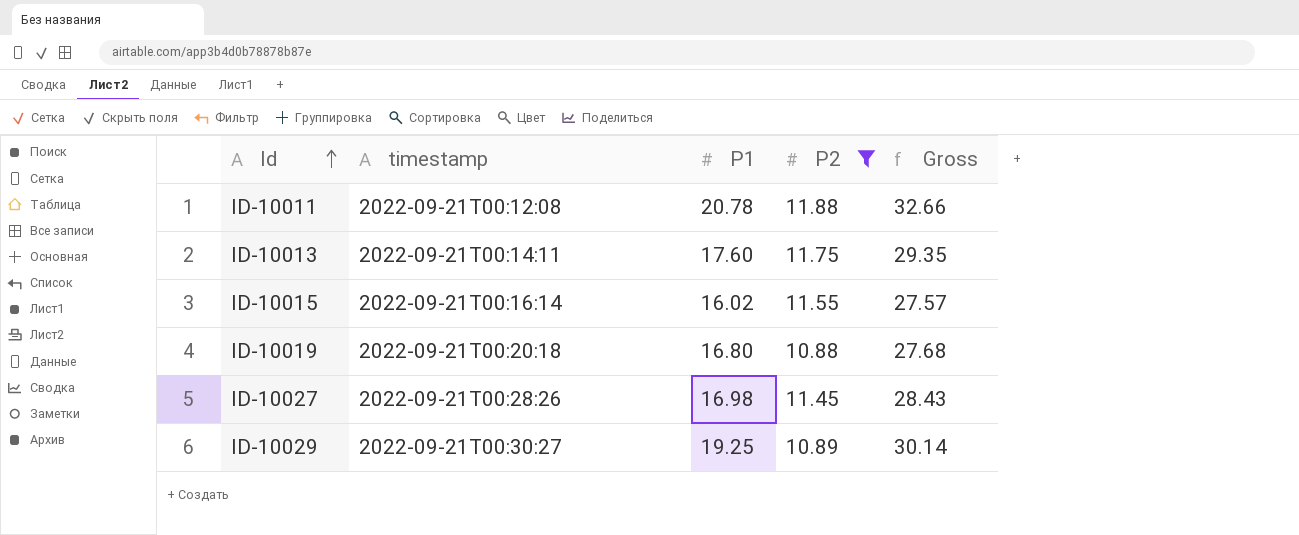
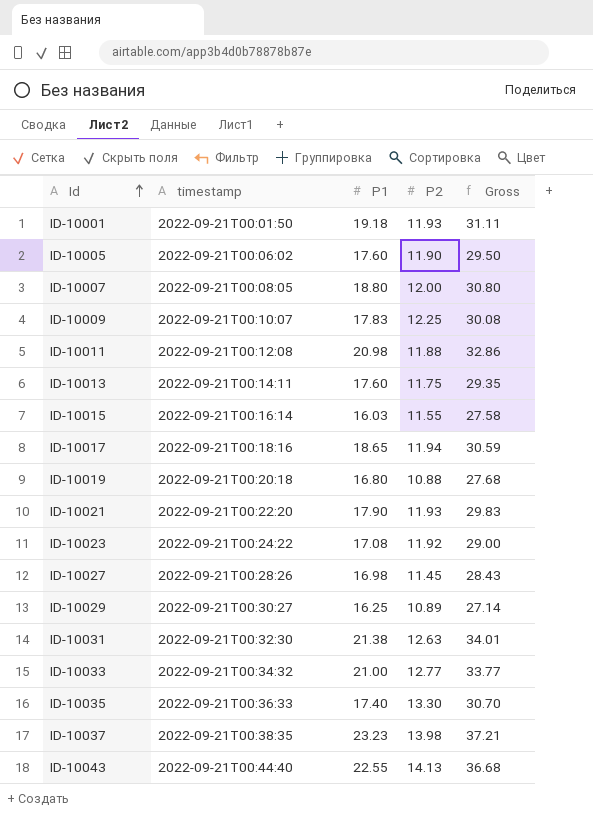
filter: P2 <= 11.88 -> none
ID-10011 | P1: 20.78 -> 20.98
ID-10011 | Gross: 32.66 -> 32.86
ID-10015 | P1: 16.02 -> 16.03
ID-10015 | Gross: 27.57 -> 27.58
ID-10029 | P1: 19.25 -> 16.25
ID-10029 | Gross: 30.14 -> 27.14

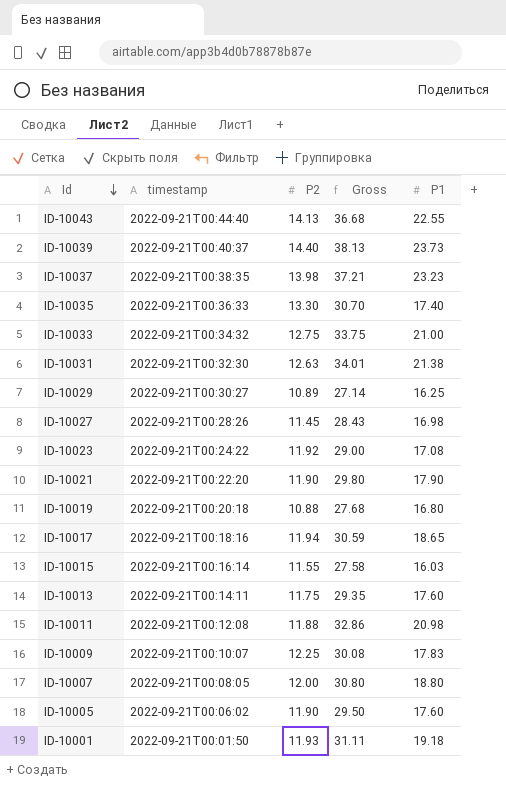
row order: Id ascending -> Id descending
column P1 | position: 3 -> 5
row ID-10039: none -> 2022-09-21T00:40:37 | 14.40 | 38.13 | 23.73
ID-10033 | P2: 12.77 -> 12.75
ID-10033 | Gross: 33.77 -> 33.75
ID-10021 | P2: 11.93 -> 11.90
ID-10021 | Gross: 29.83 -> 29.80

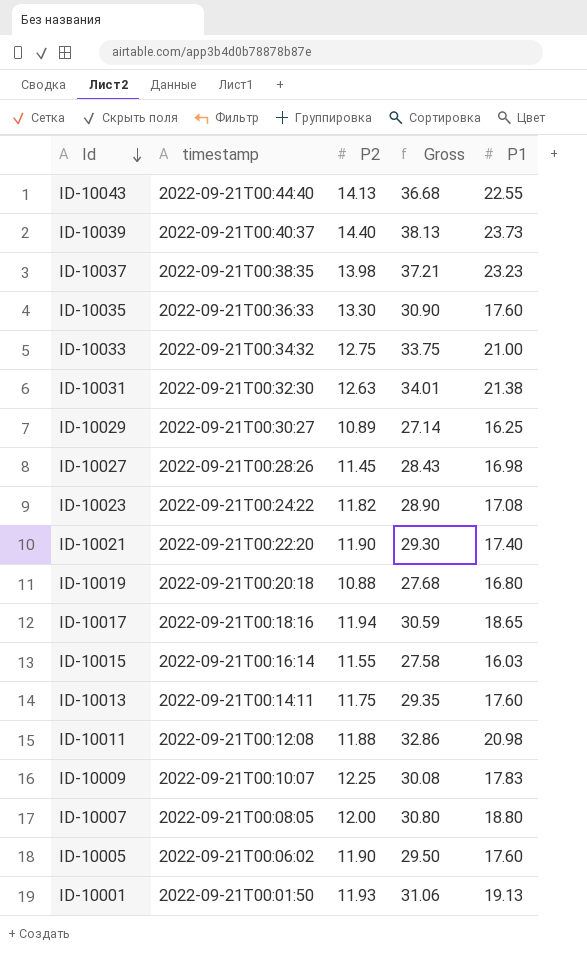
ID-10035 | Gross: 30.70 -> 30.90
ID-10035 | P1: 17.40 -> 17.60
ID-10023 | P2: 11.92 -> 11.82
ID-10023 | Gross: 29.00 -> 28.90
ID-10021 | Gross: 29.80 -> 29.30
ID-10021 | P1: 17.90 -> 17.40
ID-10001 | Gross: 31.11 -> 31.06
ID-10001 | P1: 19.18 -> 19.13

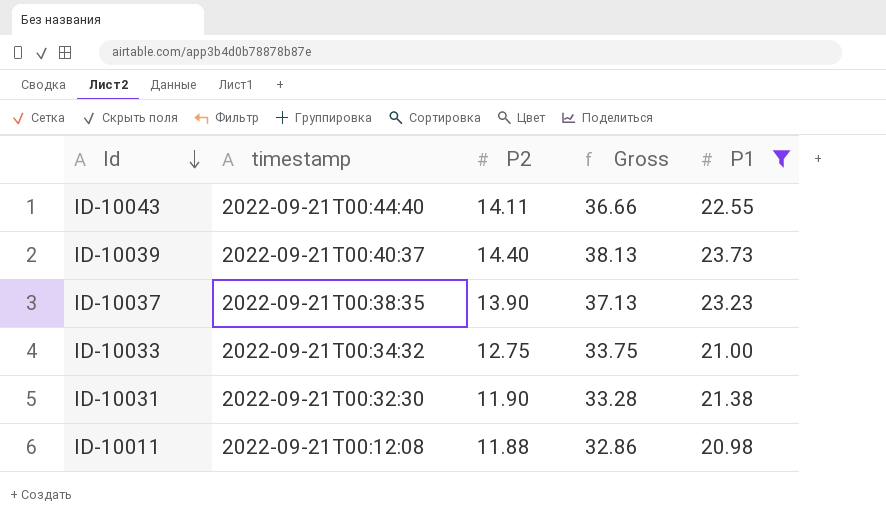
filter: none -> P1 >= 20.98
ID-10043 | P2: 14.13 -> 14.11
ID-10043 | Gross: 36.68 -> 36.66
ID-10037 | P2: 13.98 -> 13.90
ID-10037 | Gross: 37.21 -> 37.13
ID-10031 | P2: 12.63 -> 11.90
ID-10031 | Gross: 34.01 -> 33.28

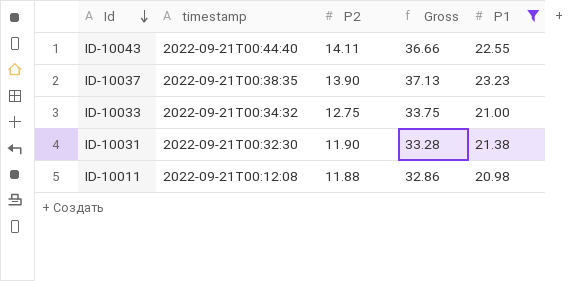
row ID-10039: 2022-09-21T00:40:37 | 14.40 | 38.13 | 23.73 -> none

